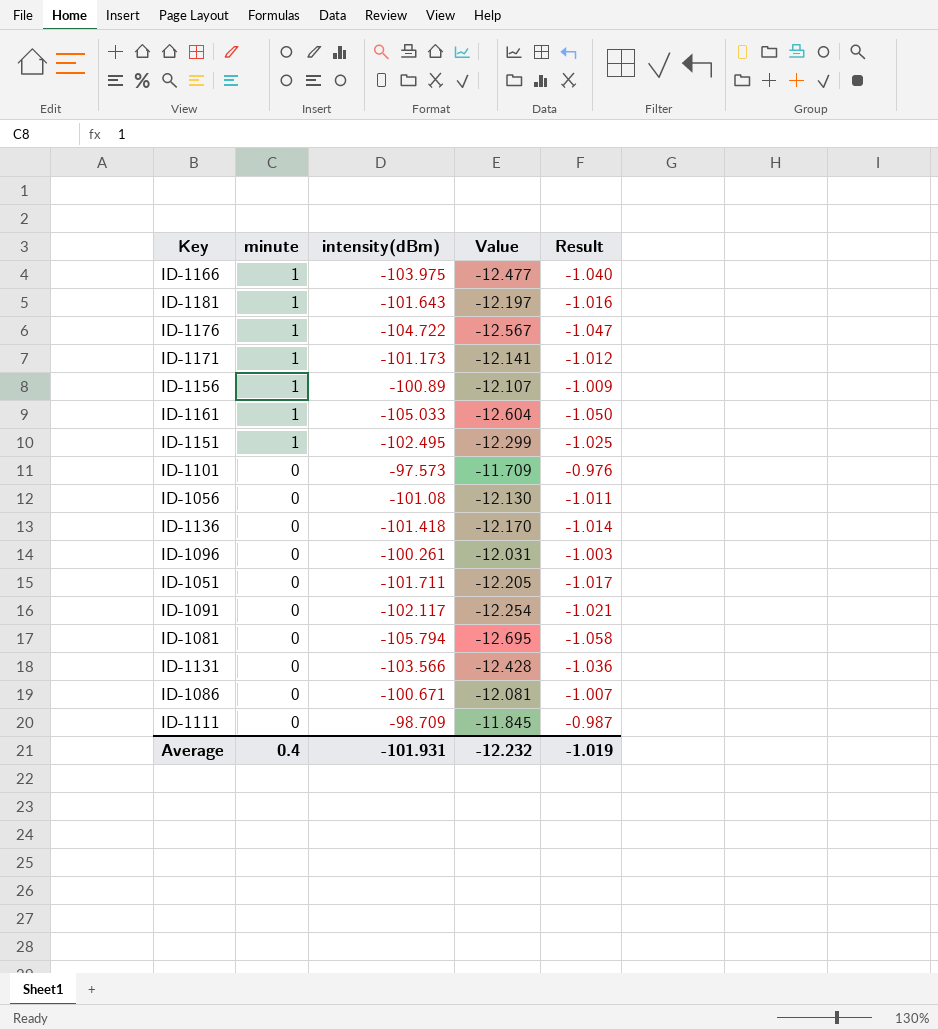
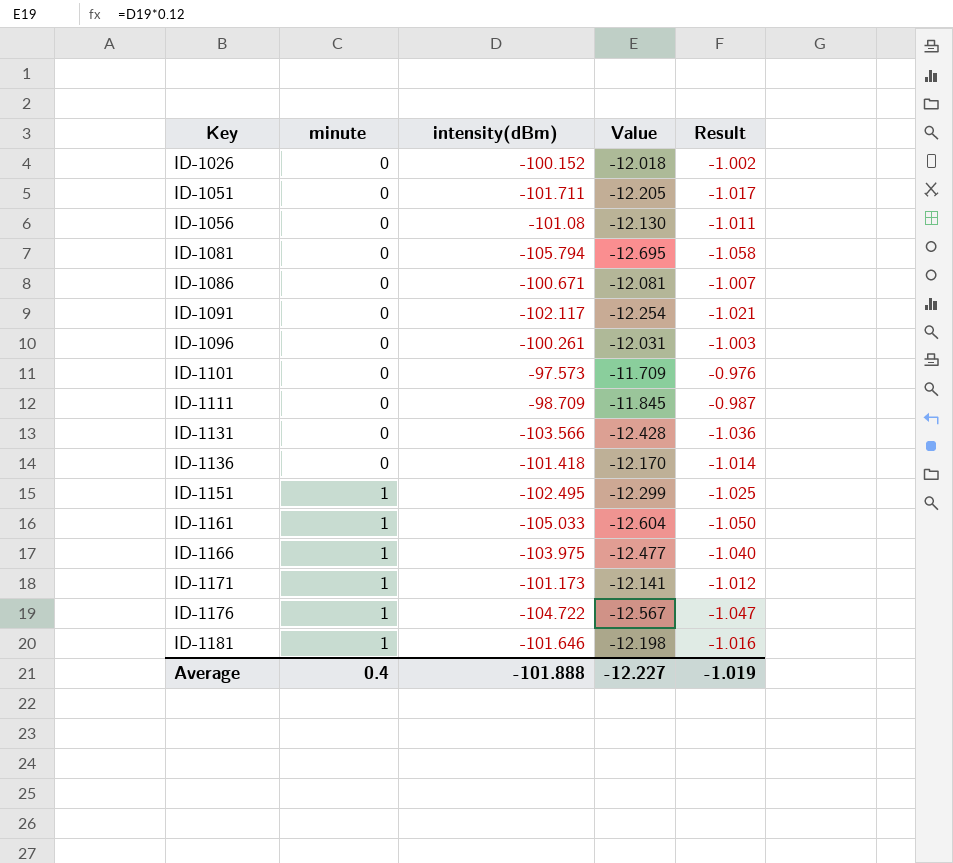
row order: minute descending -> Key ascending
row ID-1156: 1 | -100.89 | -12.107 | -1.009 -> none
row ID-1026: none -> 0 | -100.152 | -12.018 | -1.002
ID-1181 | intensity(dBm): -101.643 -> -101.646
ID-1181 | Value: -12.197 -> -12.198
Average | intensity(dBm): -101.931 -> -101.888
Average | Value: -12.232 -> -12.227

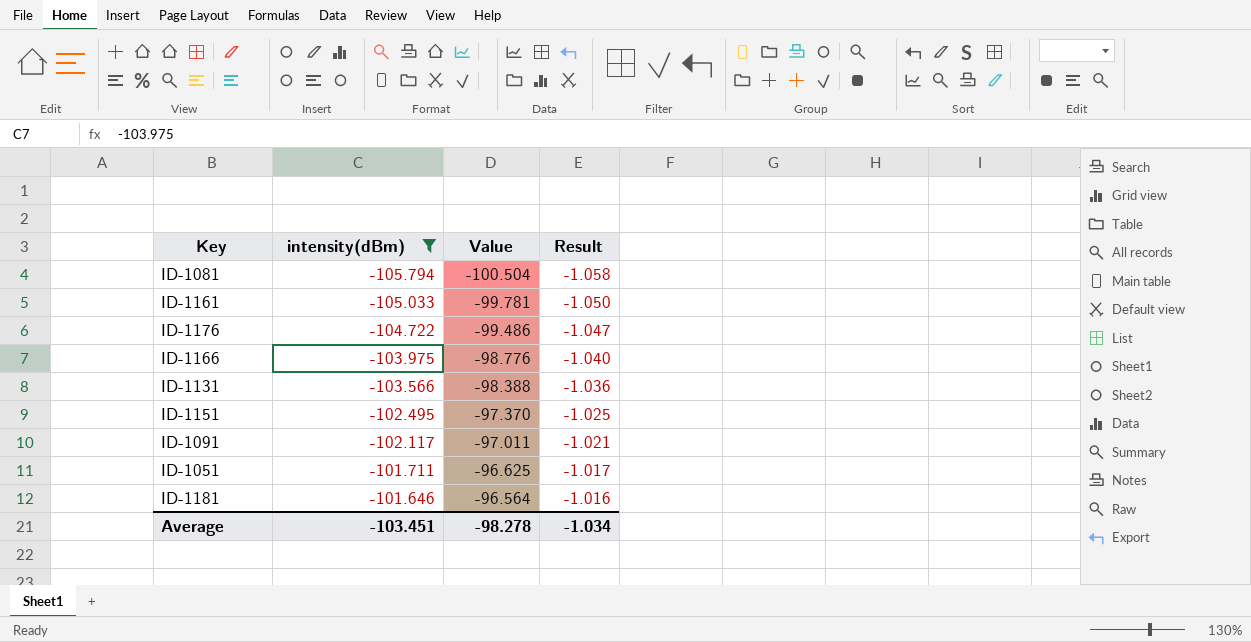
filter: none -> intensity(dBm) <= -101.646
row order: Key ascending -> intensity(dBm) ascending
column minute | position: 2 -> none
column Value | formula: [intensity(dBm)] * 0.12 -> [intensity(dBm)] * 0.95
Average | intensity(dBm): -101.888 -> -103.451
Average | Value: -12.227 -> -98.278
Average | Result: -1.019 -> -1.034

